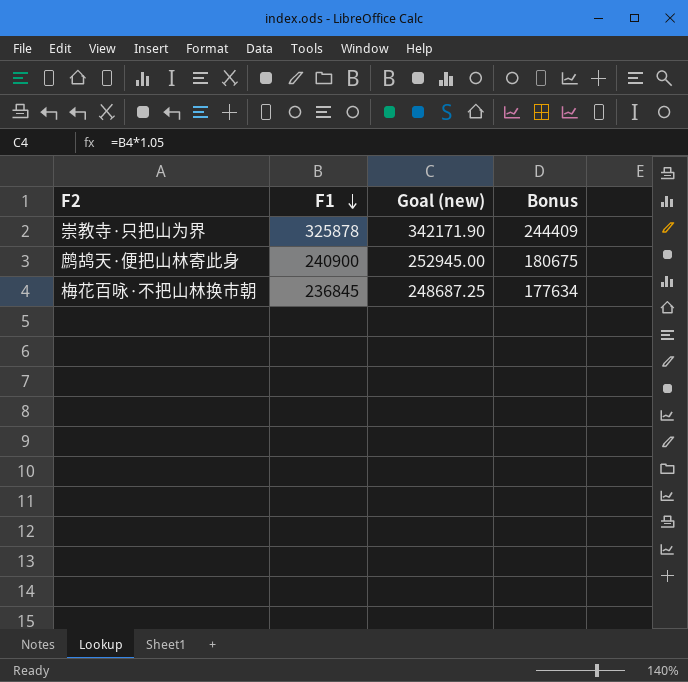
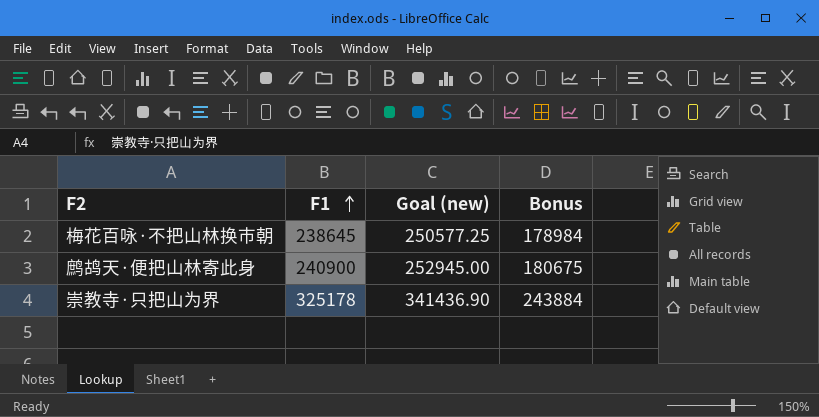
row order: F1 descending -> F1 ascending
梅花百咏·不把山林换市朝 | F1: 236845 -> 238645
梅花百咏·不把山林换市朝 | Goal (new): 248687.25 -> 250577.25
梅花百咏·不把山林换市朝 | Bonus: 177634 -> 178984
崇教寺·只把山为界 | F1: 325878 -> 325178
崇教寺·只把山为界 | Goal (new): 342171.90 -> 341436.90
崇教寺·只把山为界 | Bonus: 244409 -> 243884

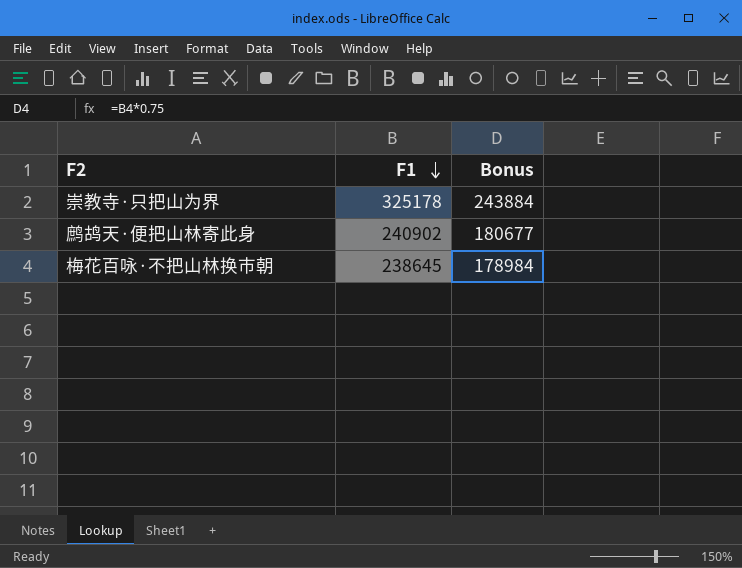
row order: F1 ascending -> F1 descending
column Goal (new) | formula: [F1] * 1.05 -> none
鹧鸪天·便把山林寄此身 | F1: 240900 -> 240902
鹧鸪天·便把山林寄此身 | Bonus: 180675 -> 180677

